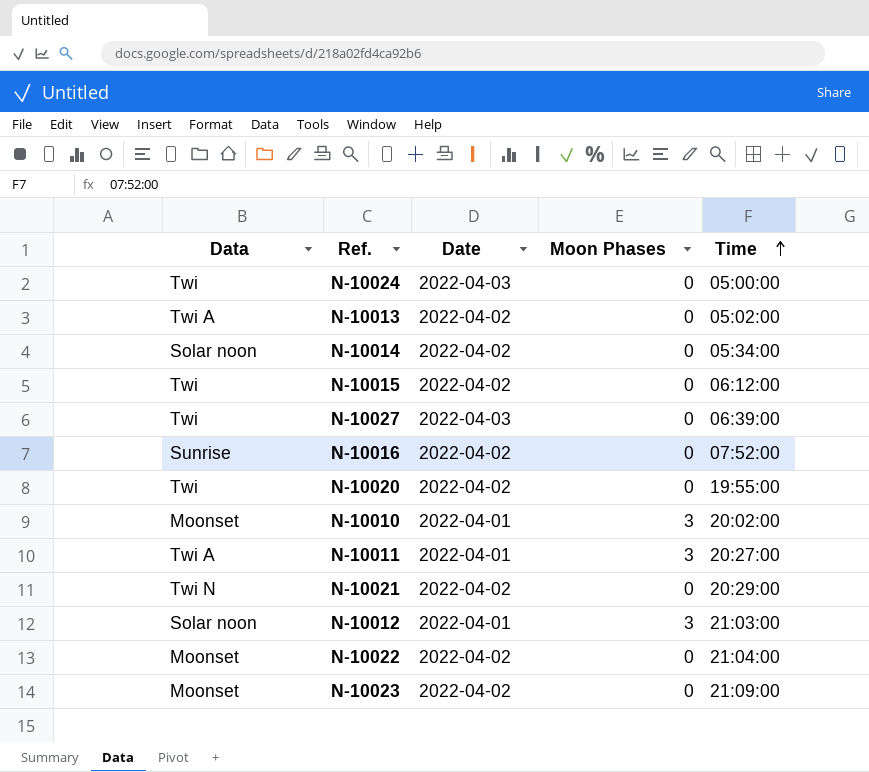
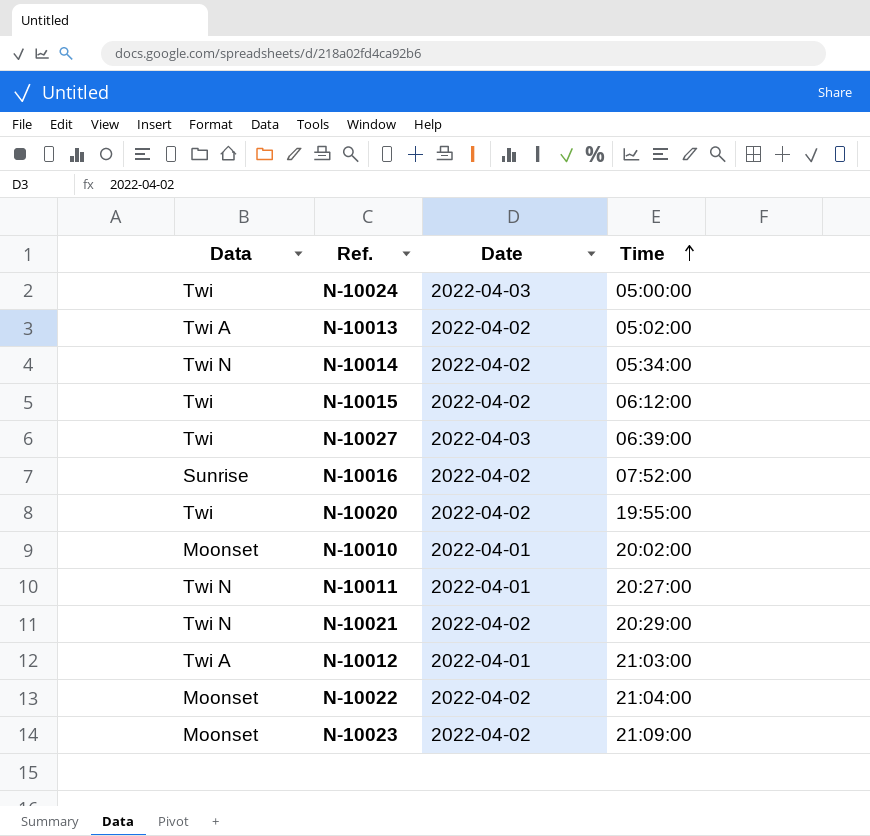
column Moon Phases | position: 4 -> none
N-10014 | Data: Solar noon -> Twi N
N-10011 | Data: Twi A -> Twi N
N-10012 | Data: Solar noon -> Twi A

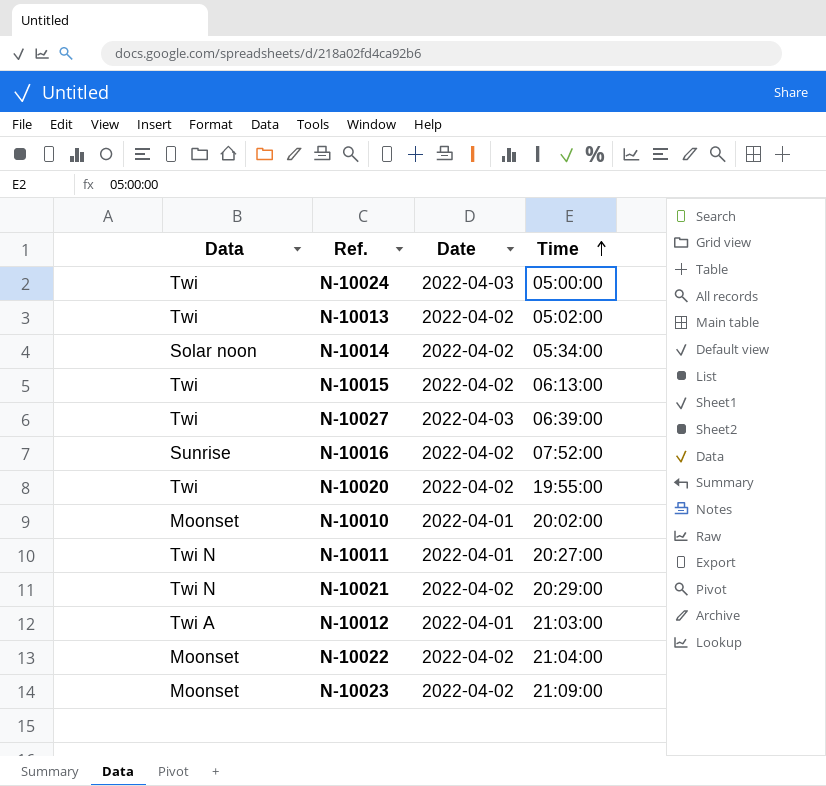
N-10013 | Data: Twi A -> Twi
N-10014 | Data: Twi N -> Solar noon
N-10015 | Time: 06:12:00 -> 06:13:00

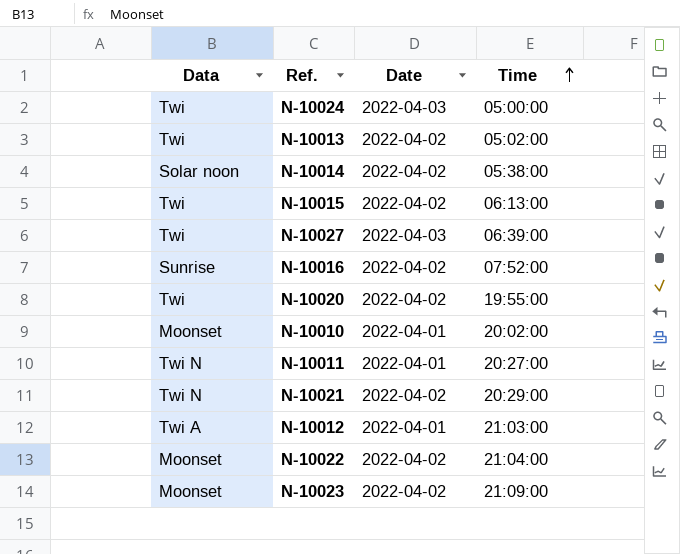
N-10014 | Time: 05:34:00 -> 05:38:00

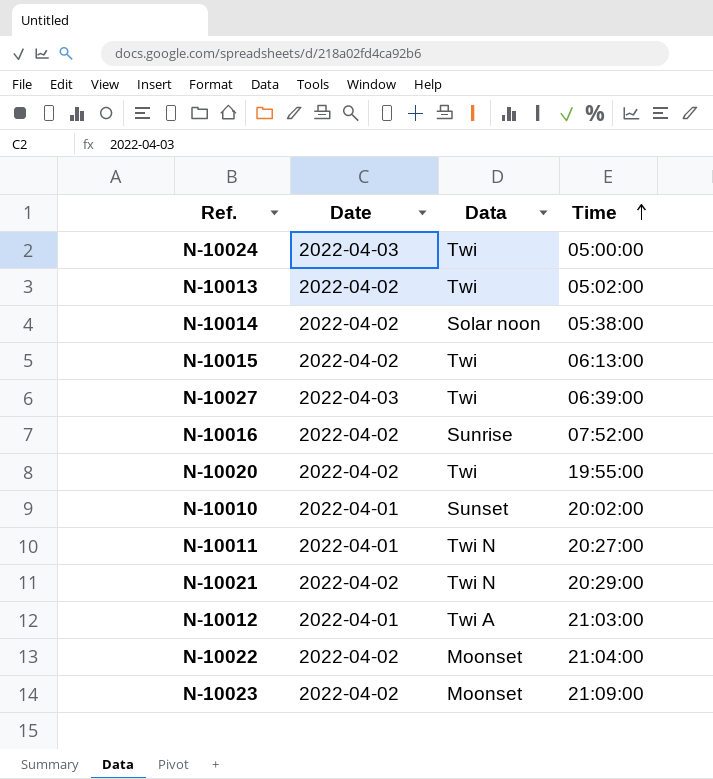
column Data | position: 1 -> 3
N-10010 | Data: Moonset -> Sunset

